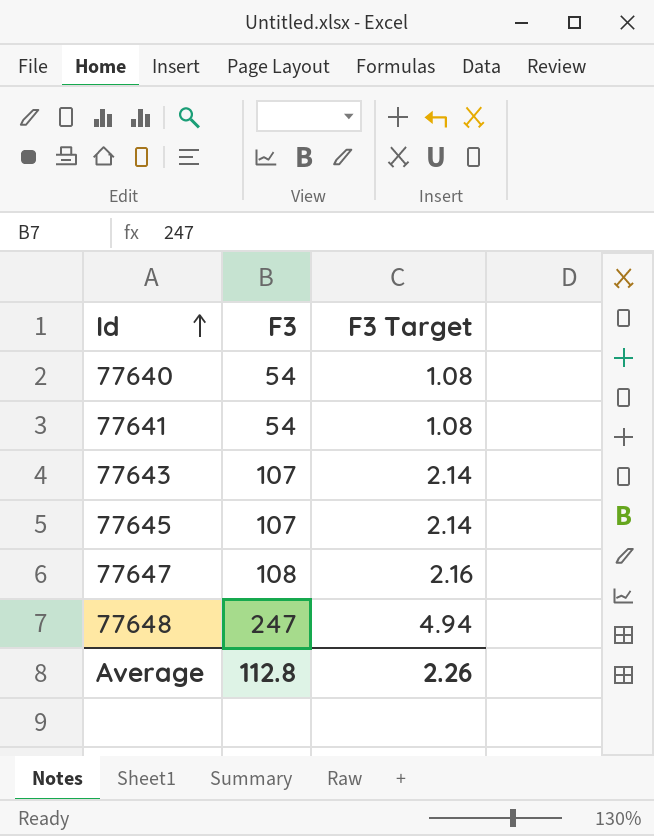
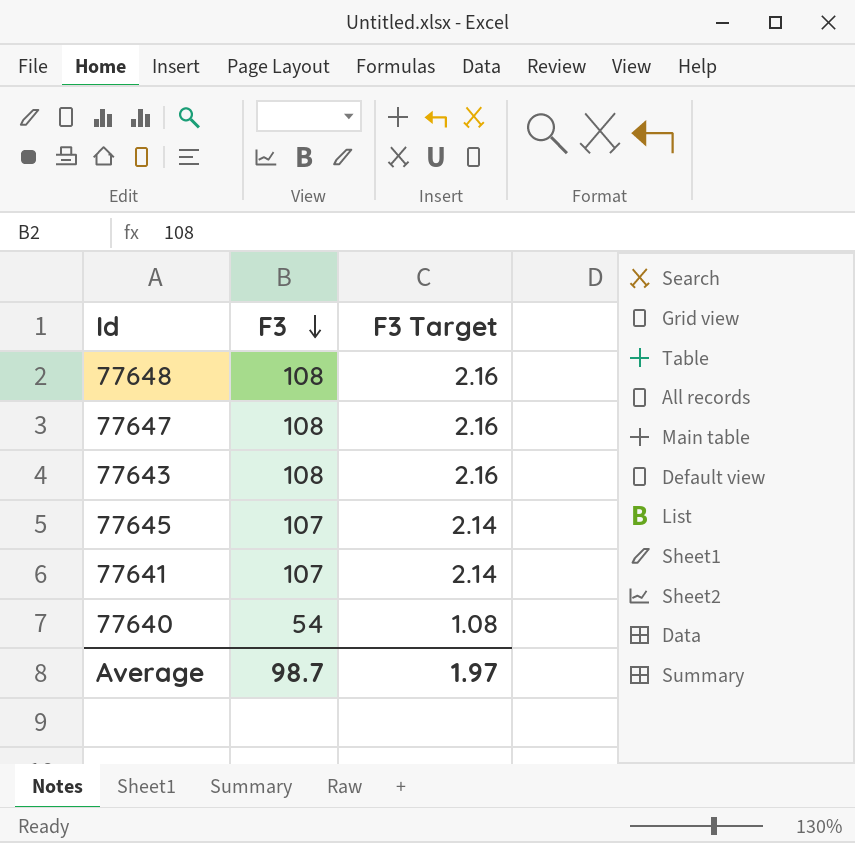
row order: Id ascending -> F3 descending
77648 | F3: 247 -> 108
77648 | F3 Target: 4.94 -> 2.16
77643 | F3: 107 -> 108
77643 | F3 Target: 2.14 -> 2.16
77641 | F3: 54 -> 107
77641 | F3 Target: 1.08 -> 2.14
Average | F3: 112.8 -> 98.7
Average | F3 Target: 2.26 -> 1.97

